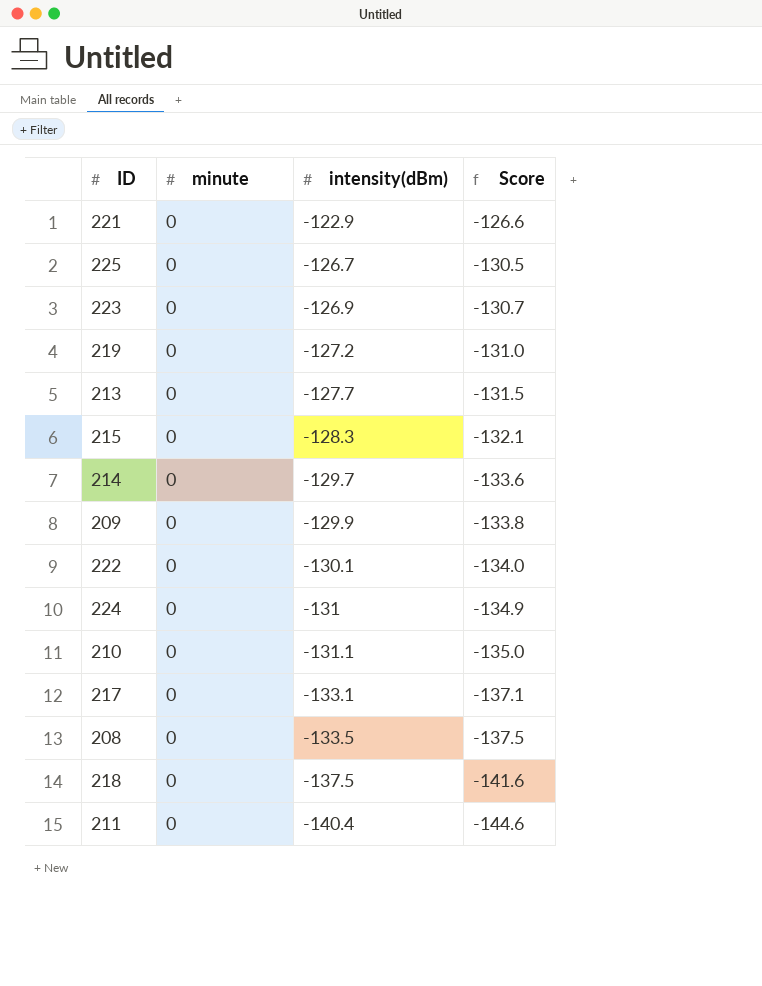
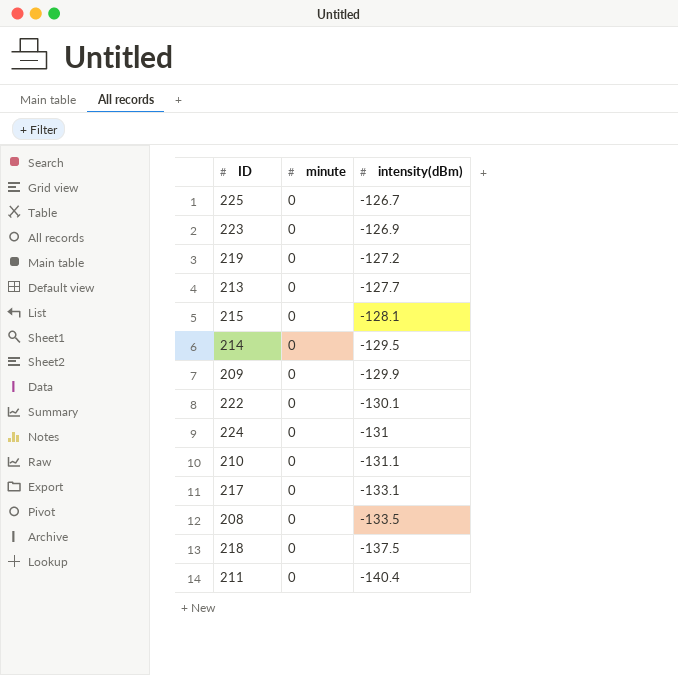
column Score | formula: [intensity(dBm)] * 1.03 -> none
row 221: 0 | -122.9 | -126.6 -> none
215 | intensity(dBm): -128.3 -> -128.1
214 | intensity(dBm): -129.7 -> -129.5

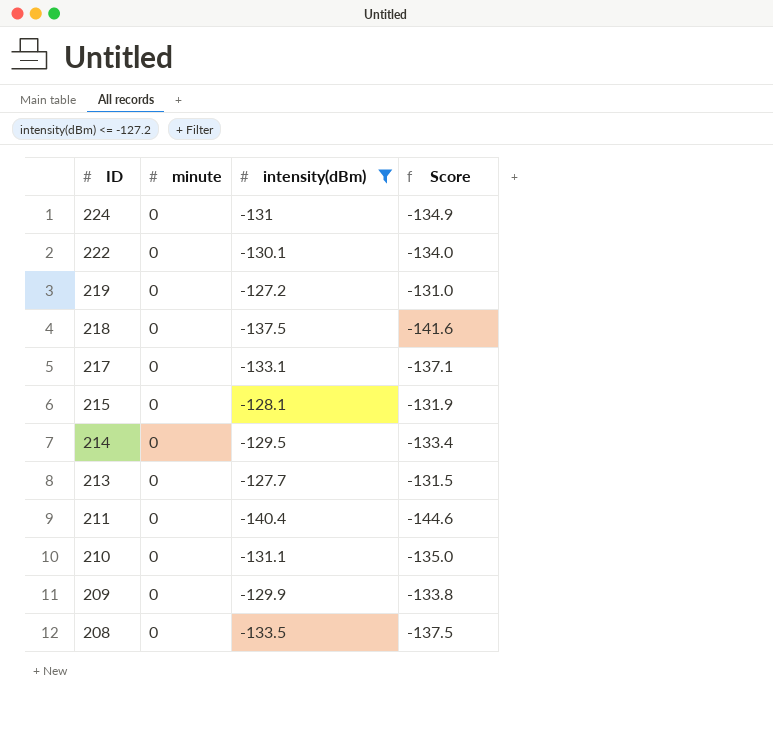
filter: none -> intensity(dBm) <= -127.2
row order: intensity(dBm) descending -> ID descending
column Score | formula: none -> [intensity(dBm)] * 1.03

